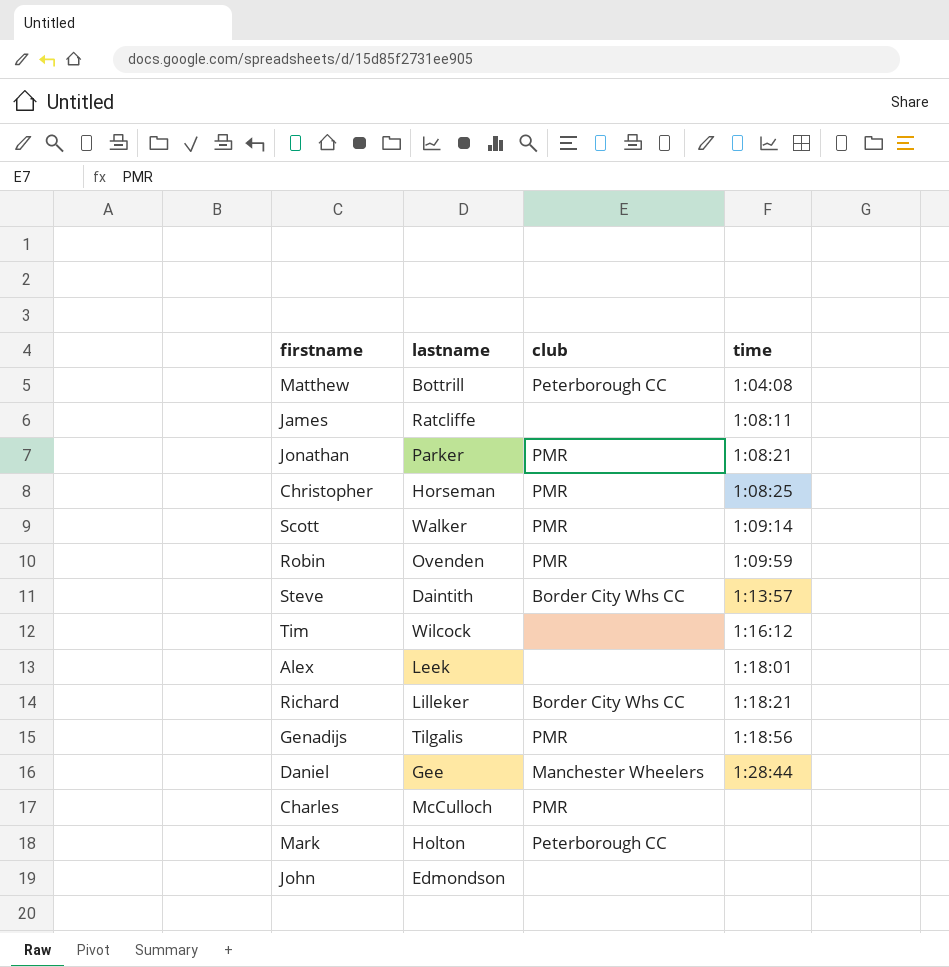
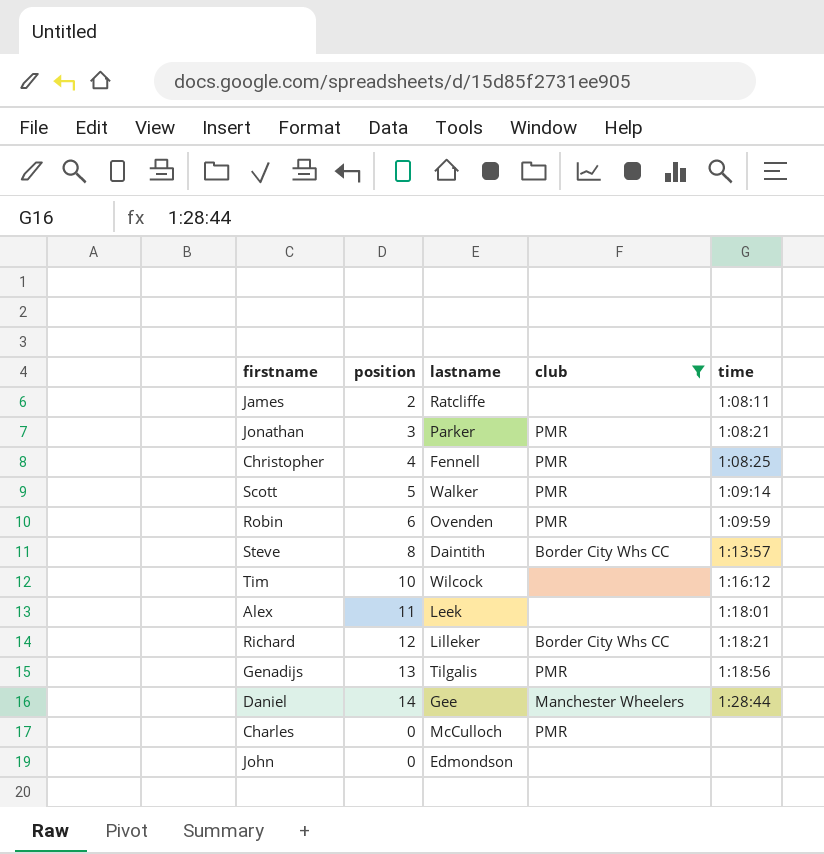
filter: none -> club != Peterborough CC
column position | position: none -> 2
Christopher | lastname: Horseman -> Fennell

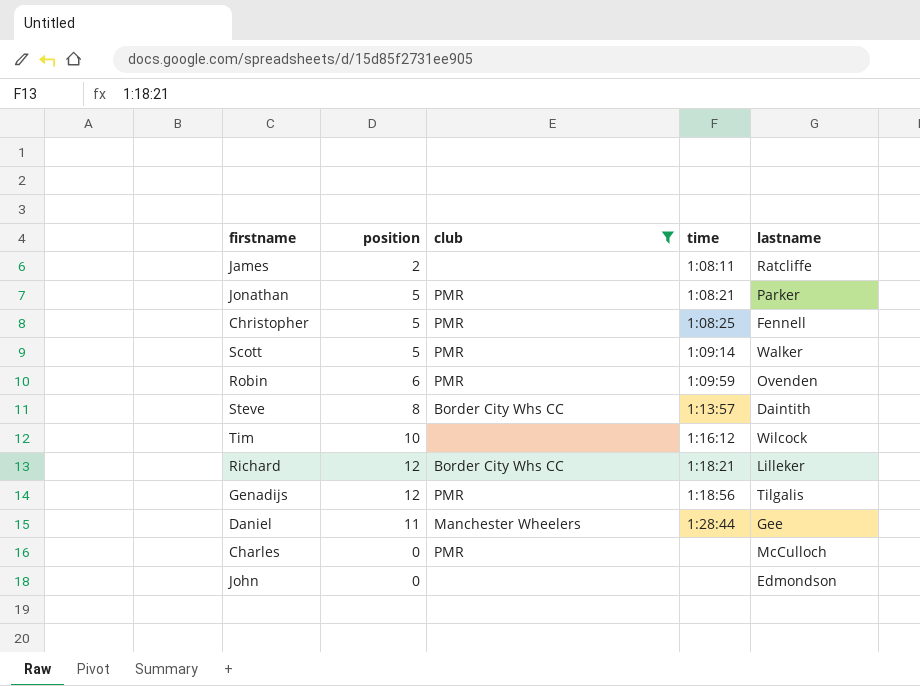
column lastname | position: 3 -> 5
row Alex: 11 | Leek | none | 1:18:01 -> none
Jonathan | position: 3 -> 5
Christopher | position: 4 -> 5
Genadijs | position: 13 -> 12
Daniel | position: 14 -> 11

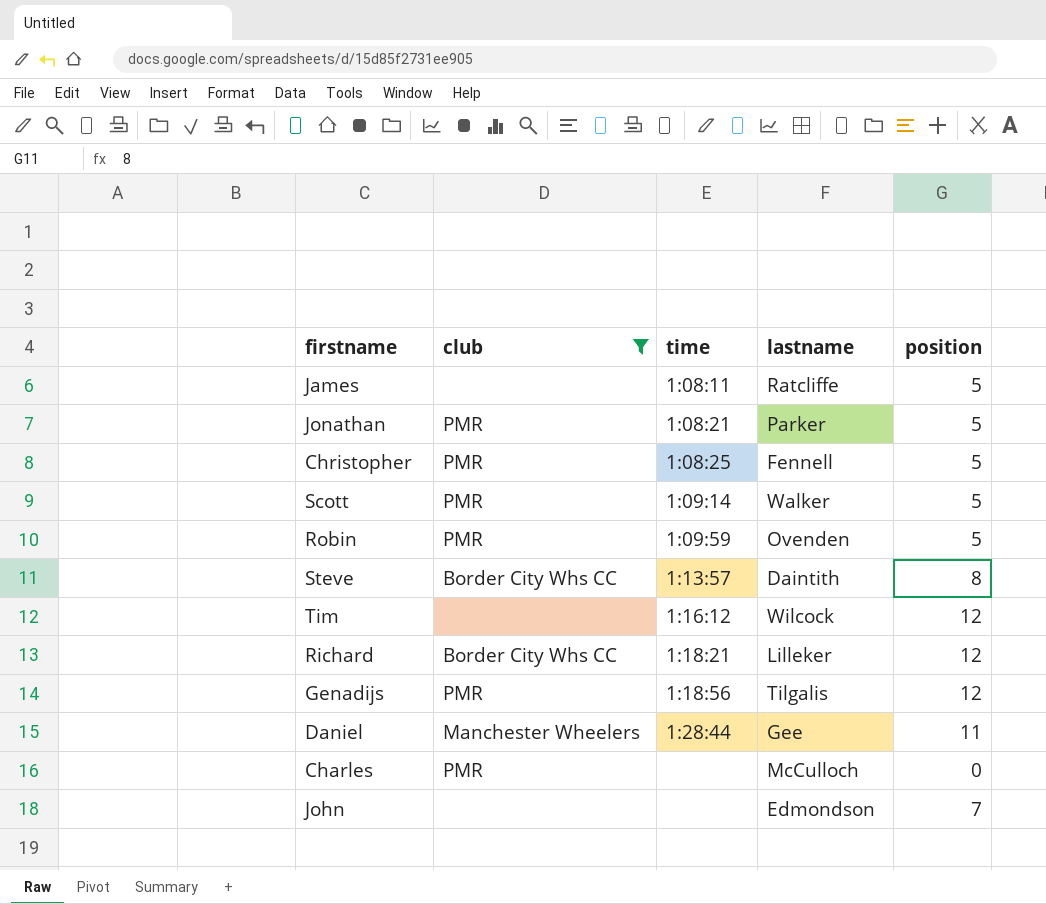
column position | position: 2 -> 5
James | position: 2 -> 5
Robin | position: 6 -> 5
Tim | position: 10 -> 12
John | position: 0 -> 7

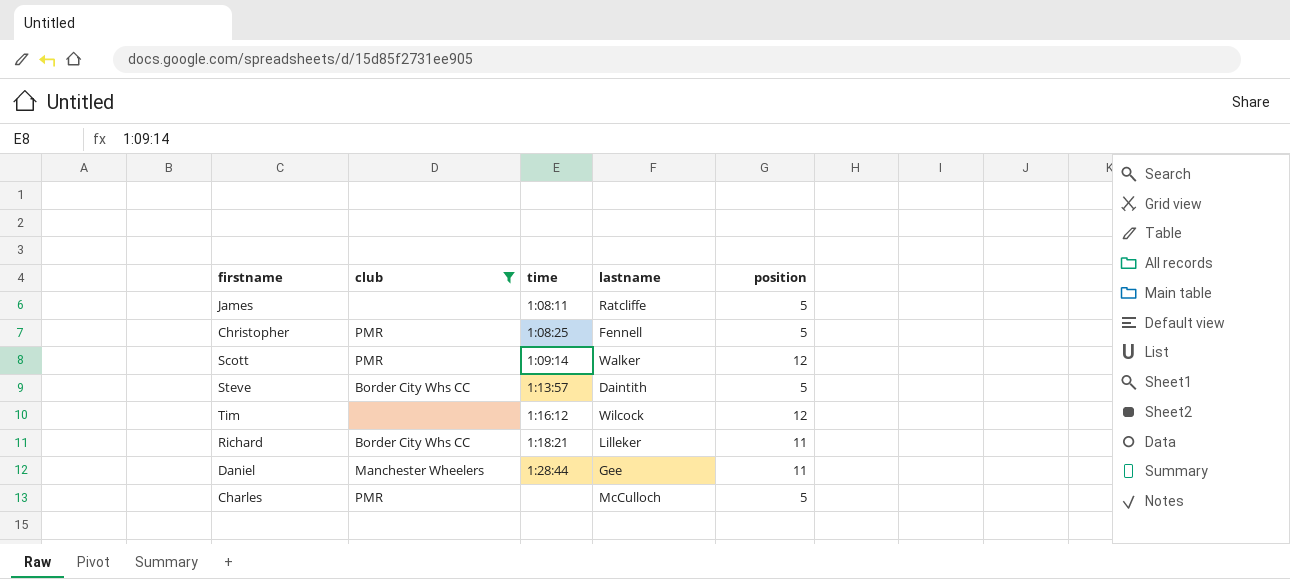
row Jonathan: PMR | 1:08:21 | Parker | 5 -> none
row Robin: PMR | 1:09:59 | Ovenden | 5 -> none
row Genadijs: PMR | 1:18:56 | Tilgalis | 12 -> none
row John: none | none | Edmondson | 7 -> none
Scott | position: 5 -> 12
Steve | position: 8 -> 5
Richard | position: 12 -> 11
Charles | position: 0 -> 5

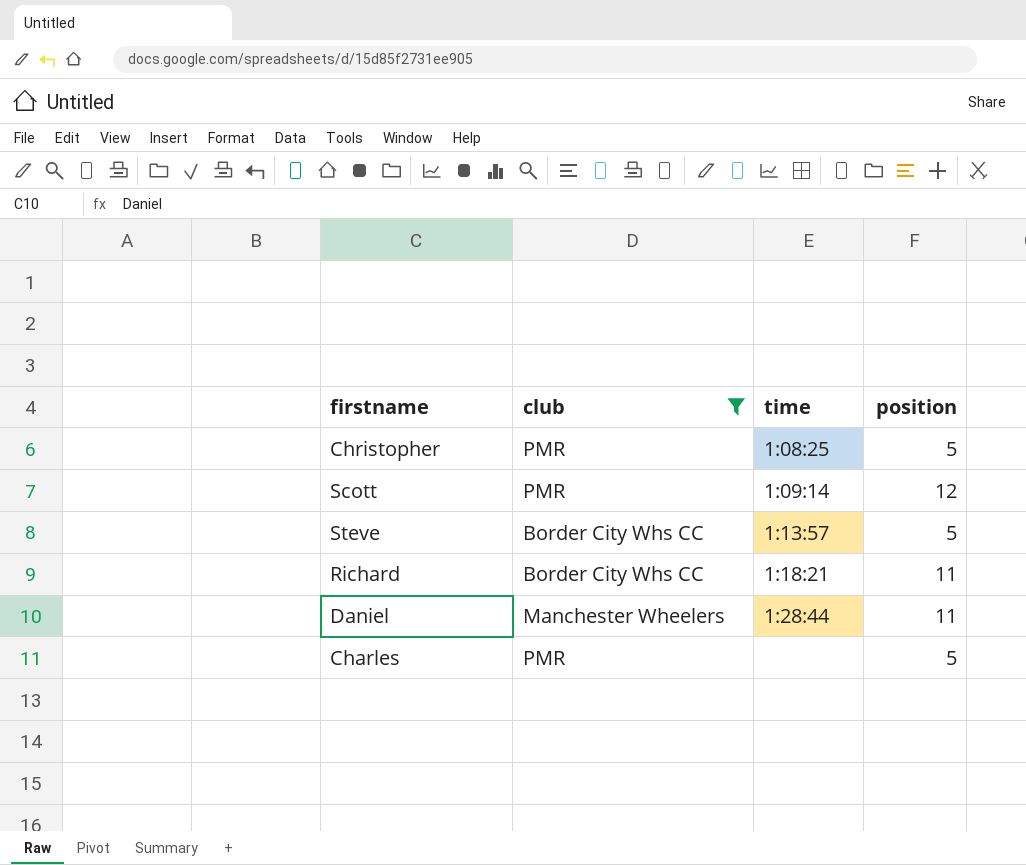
column lastname | position: 4 -> none
row James: none | 1:08:11 | Ratcliffe | 5 -> none
row Tim: none | 1:16:12 | Wilcock | 12 -> none

